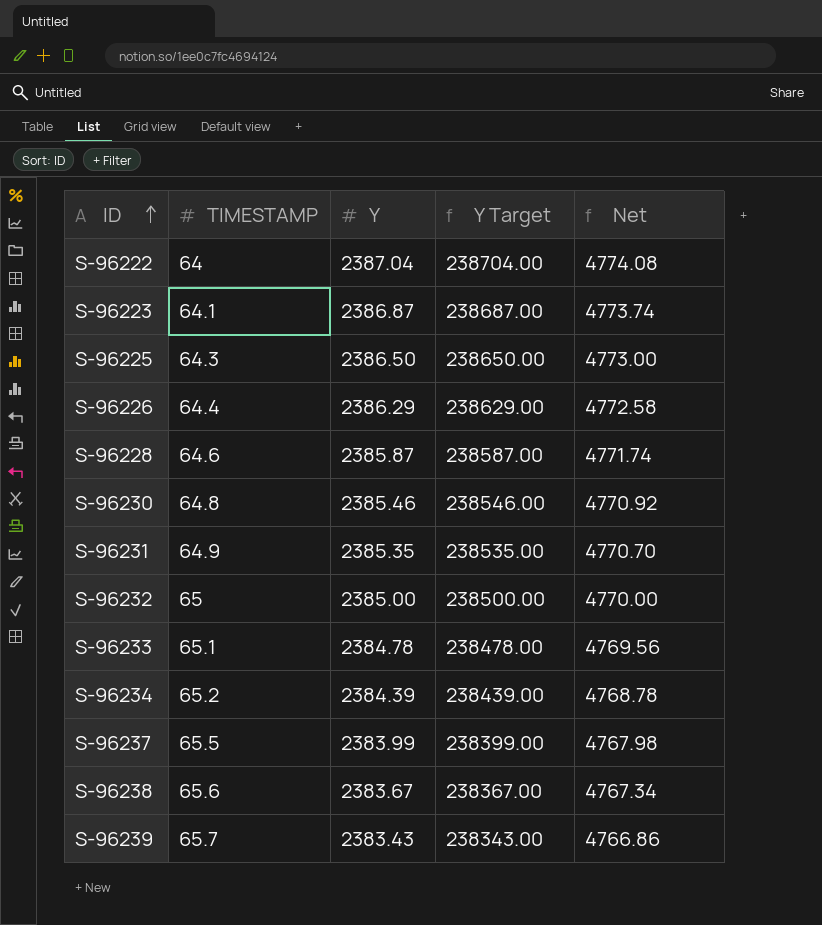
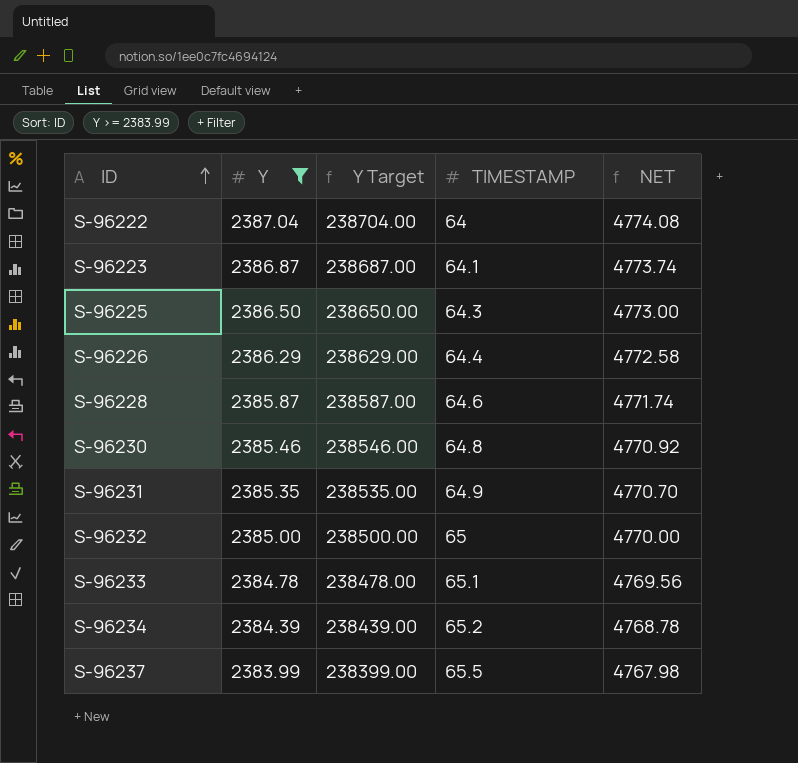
filter: none -> Y >= 2383.99
column TIMESTAMP | position: 2 -> 4
column name: Net -> NET

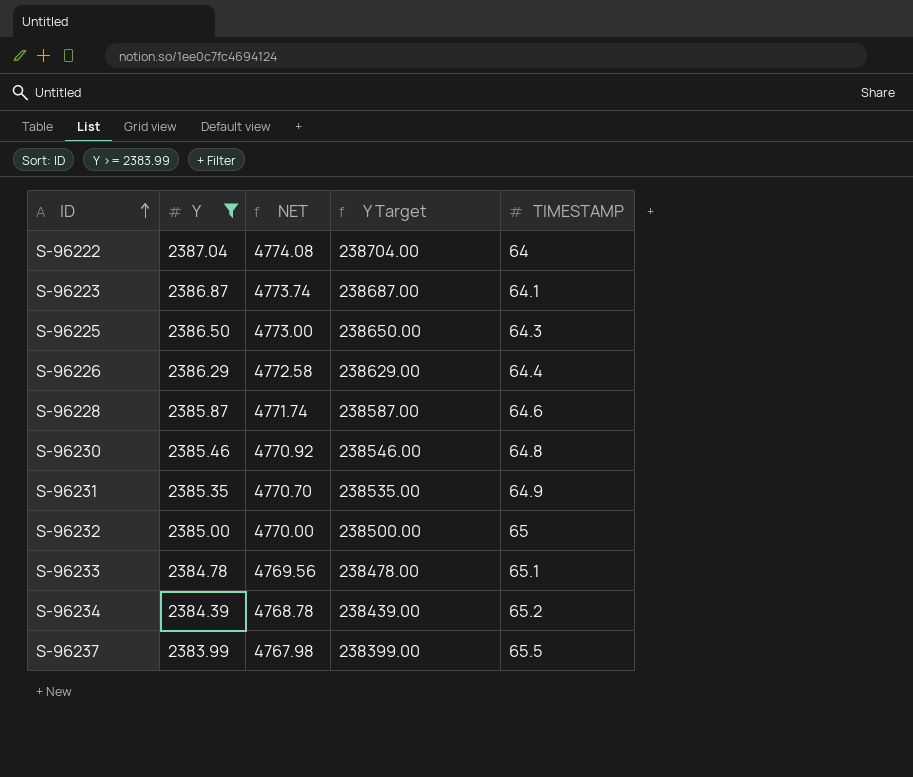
column NET | position: 5 -> 3

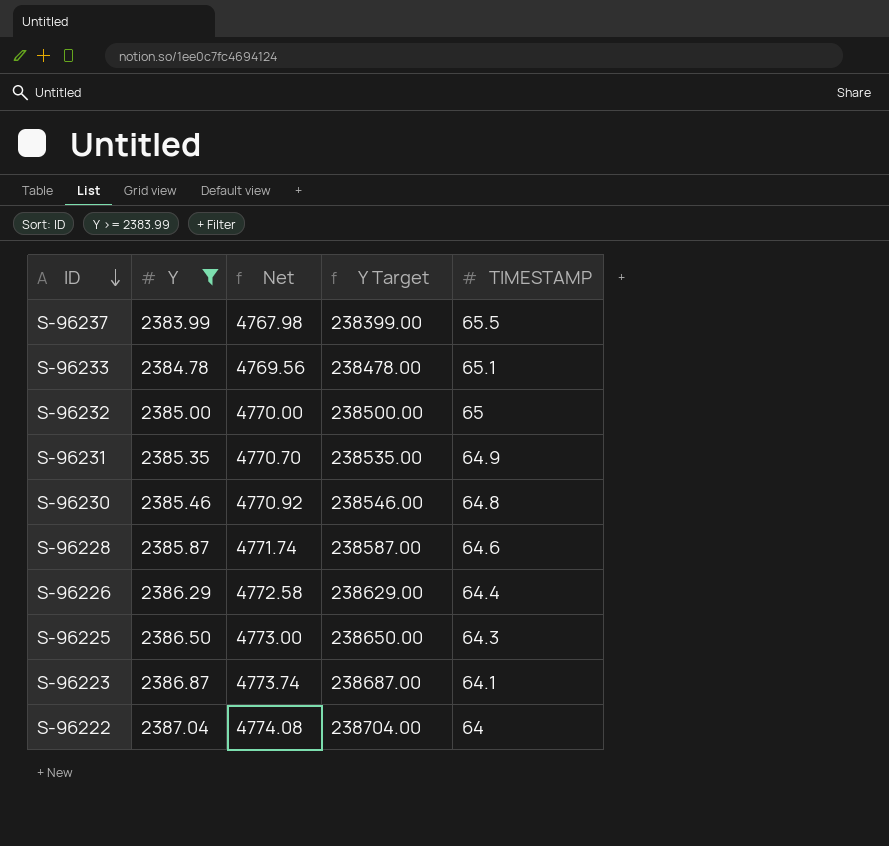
row order: ID ascending -> ID descending
column name: NET -> Net
row S-96234: 2384.39 | 4768.78 | 238439.00 | 65.2 -> none

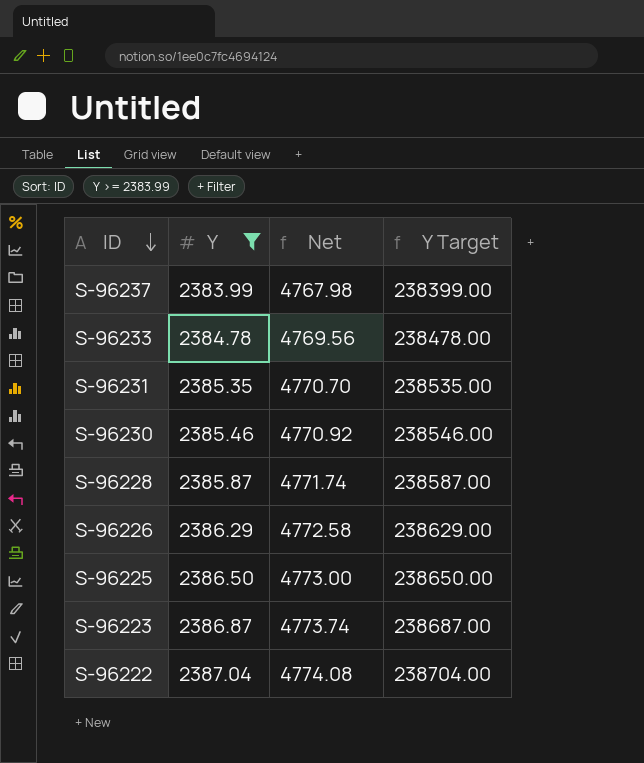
column TIMESTAMP | position: 5 -> none
row S-96232: 2385.00 | 4770.00 | 238500.00 | 65 -> none

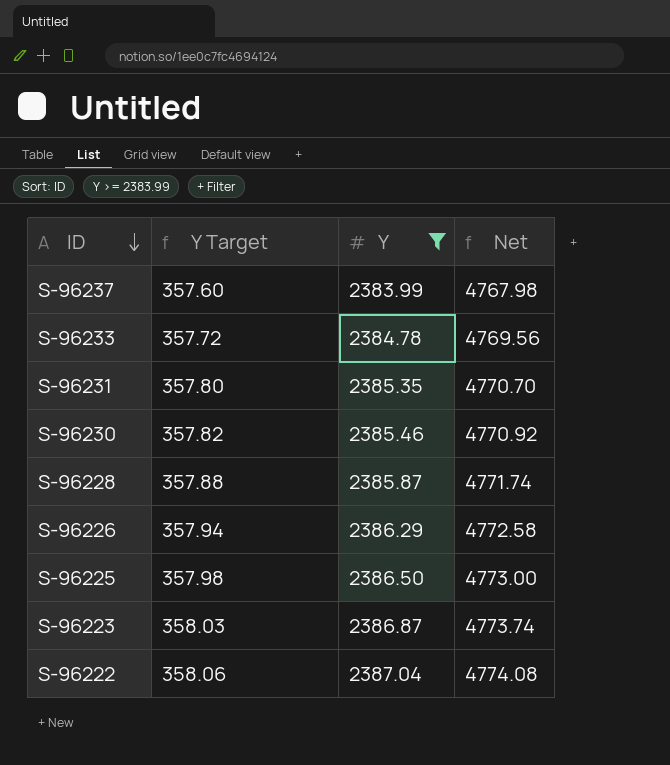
column Y Target | formula: [Y] * 100 -> [Y] * 0.15
column Y Target | position: 4 -> 2

